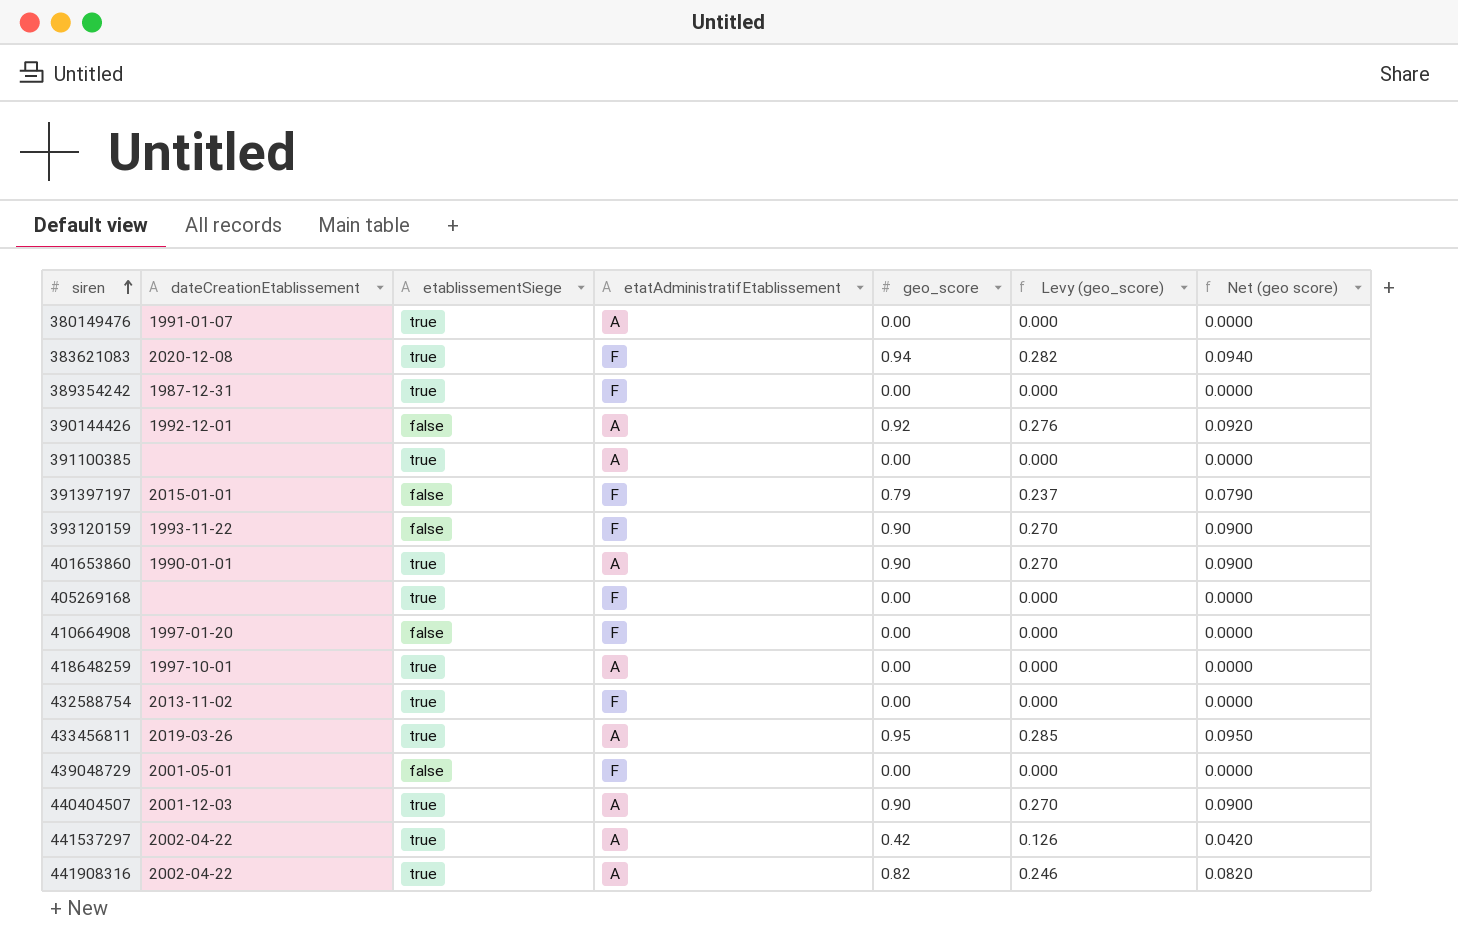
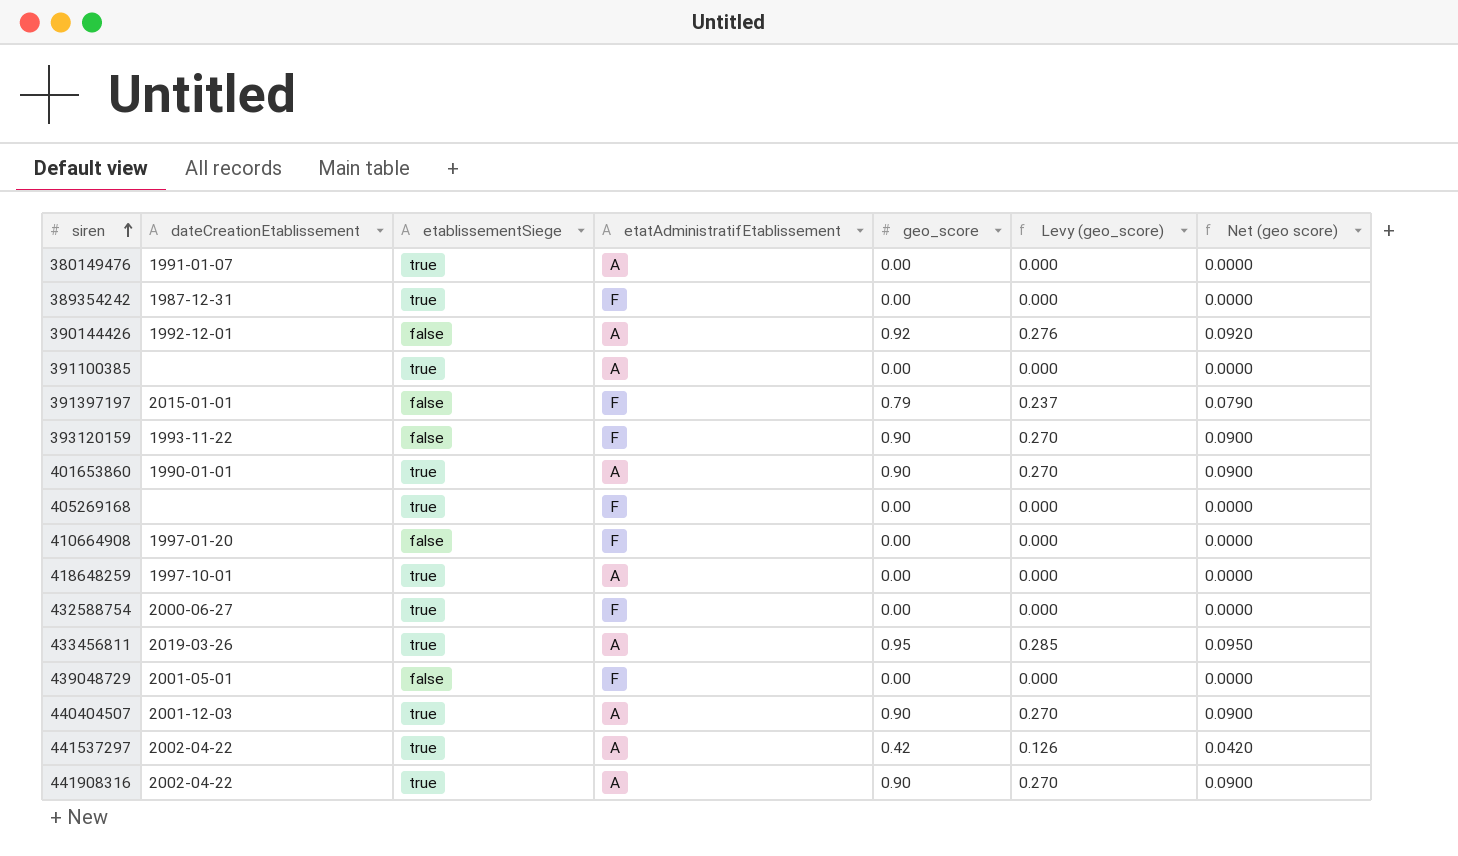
row 383621083: 2020-12-08 | true | F | 0.94 | 0.282 | 0.0940 -> none
432588754 | dateCreationEtablissement: 2013-11-02 -> 2000-06-27
441908316 | geo_score: 0.82 -> 0.90
441908316 | Levy (geo_score): 0.246 -> 0.270
441908316 | Net (geo score): 0.0820 -> 0.0900

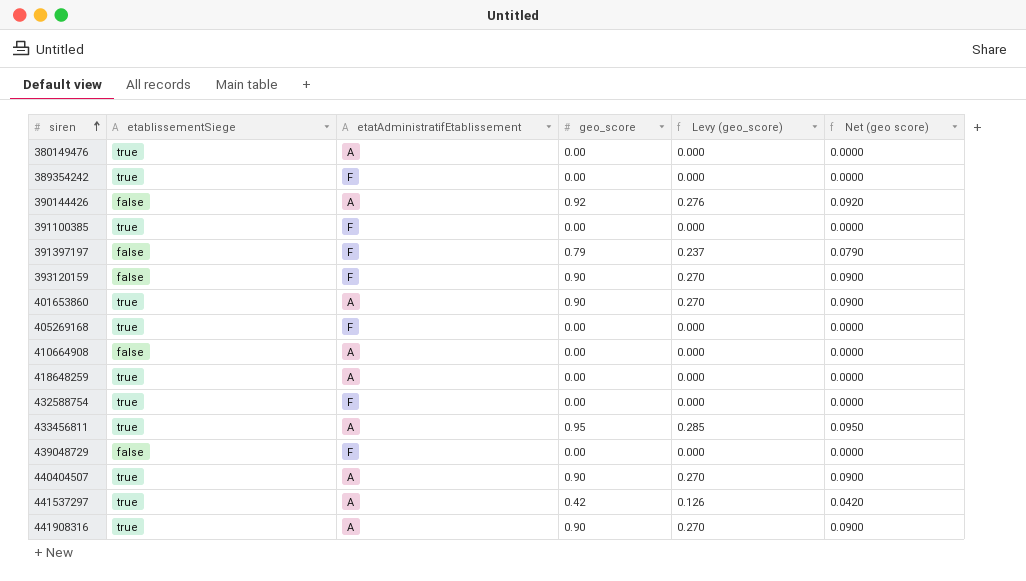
column dateCreationEtablissement | position: 2 -> none
391100385 | etatAdministratifEtablissement: A -> F
410664908 | etatAdministratifEtablissement: F -> A

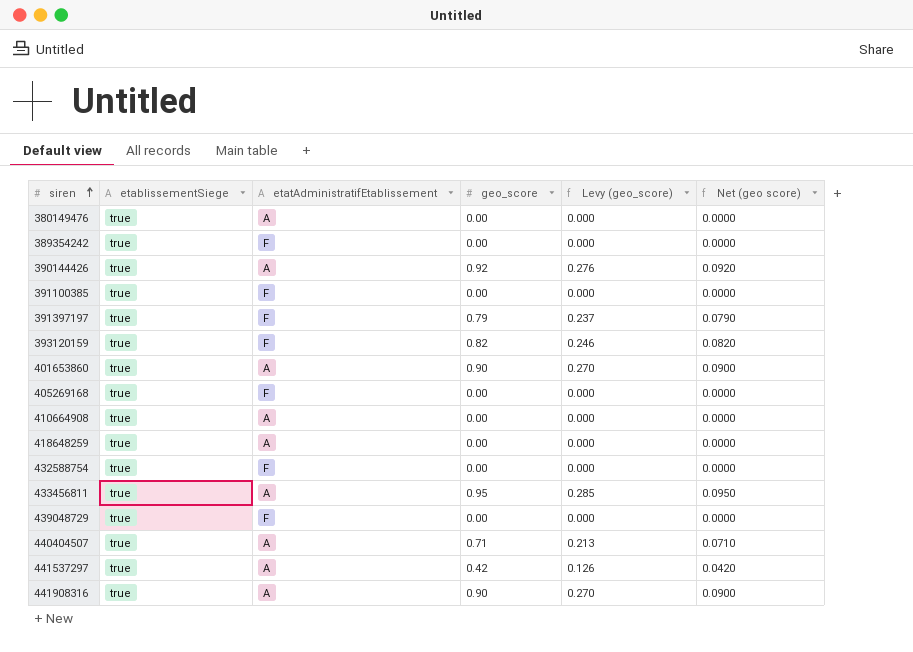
390144426 | etablissementSiege: false -> true
391397197 | etablissementSiege: false -> true
393120159 | etablissementSiege: false -> true
393120159 | geo_score: 0.90 -> 0.82
393120159 | Levy (geo_score): 0.270 -> 0.246
393120159 | Net (geo score): 0.0900 -> 0.0820
410664908 | etablissementSiege: false -> true
439048729 | etablissementSiege: false -> true
440404507 | geo_score: 0.90 -> 0.71
440404507 | Levy (geo_score): 0.270 -> 0.213
440404507 | Net (geo score): 0.0900 -> 0.0710

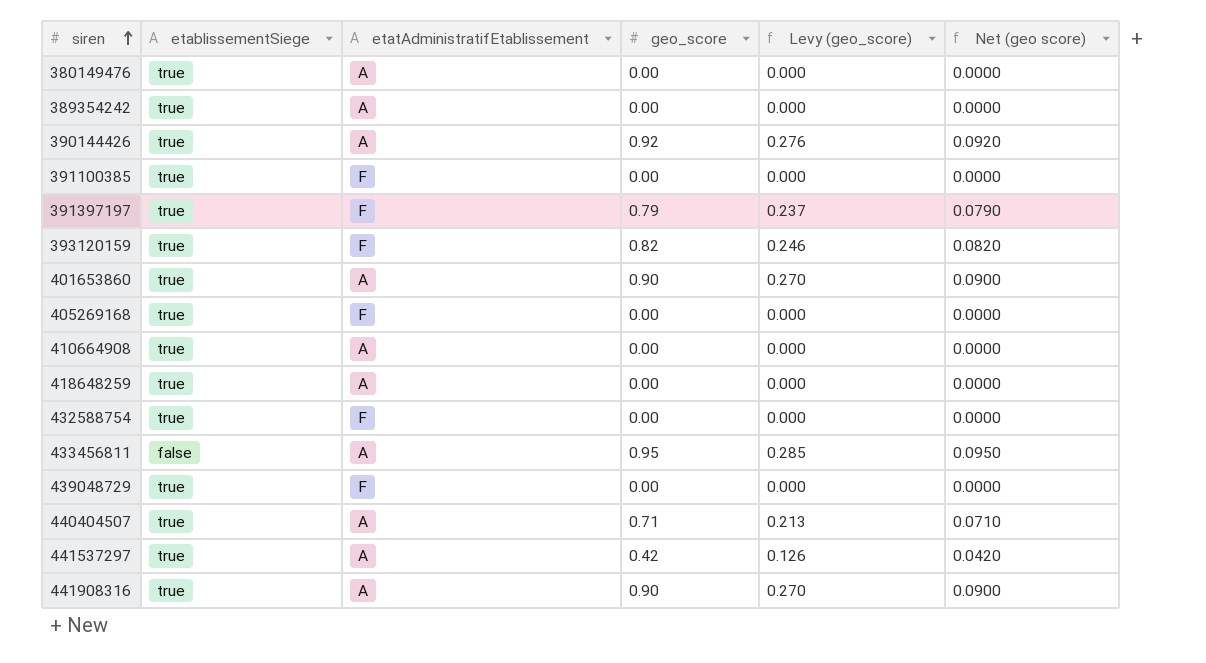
389354242 | etatAdministratifEtablissement: F -> A
433456811 | etablissementSiege: true -> false

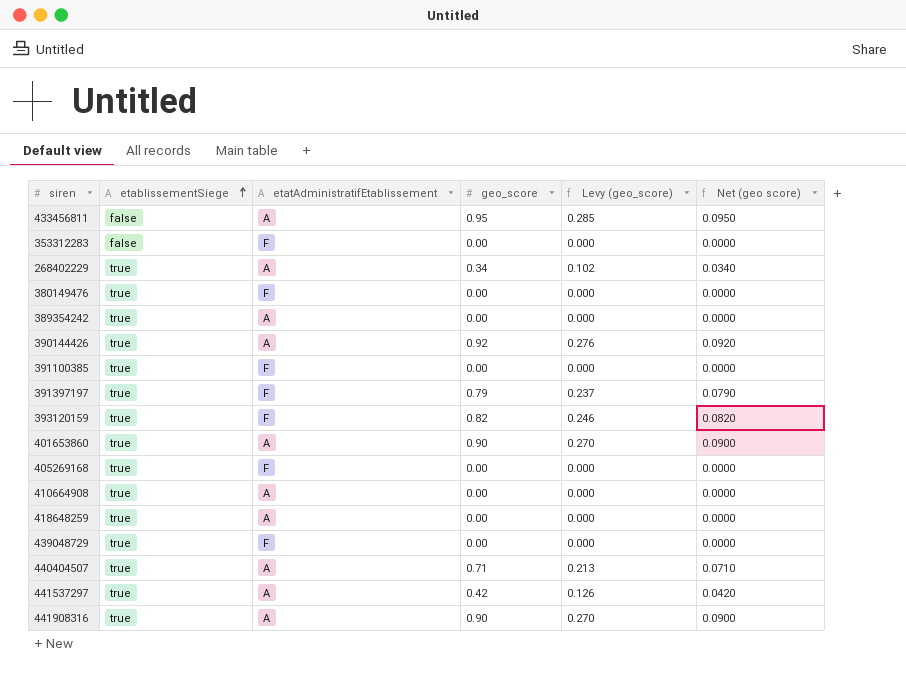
row order: siren ascending -> etablissementSiege ascending
row 432588754: true | F | 0.00 | 0.000 | 0.0000 -> none
row 353312283: none -> false | F | 0.00 | 0.000 | 0.0000
row 268402229: none -> true | A | 0.34 | 0.102 | 0.0340
380149476 | etatAdministratifEtablissement: A -> F

